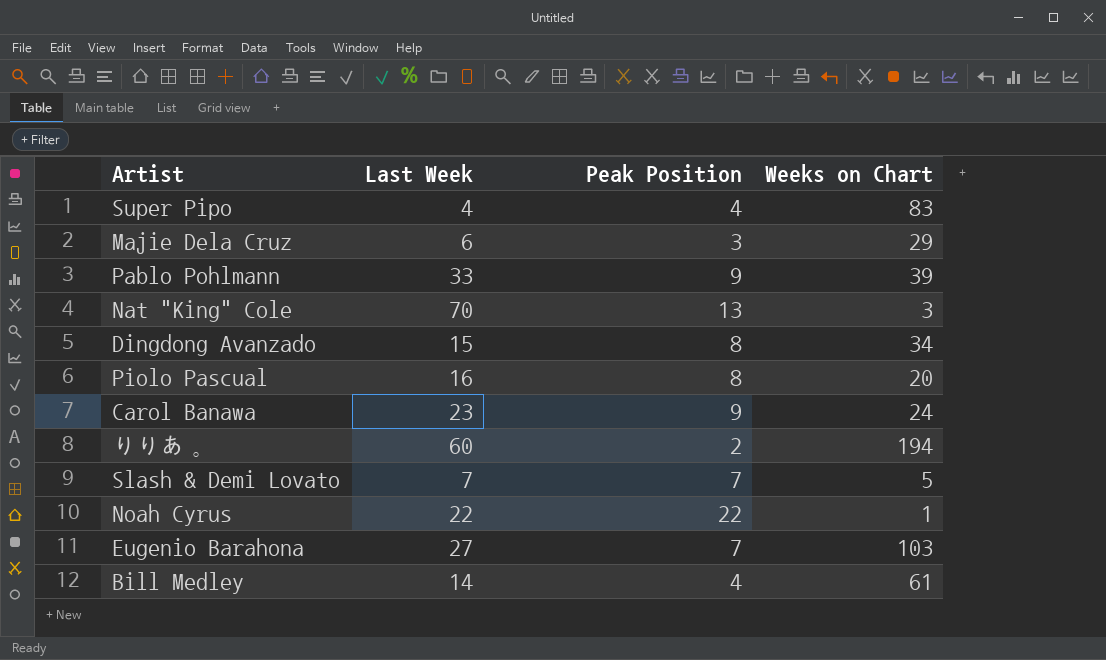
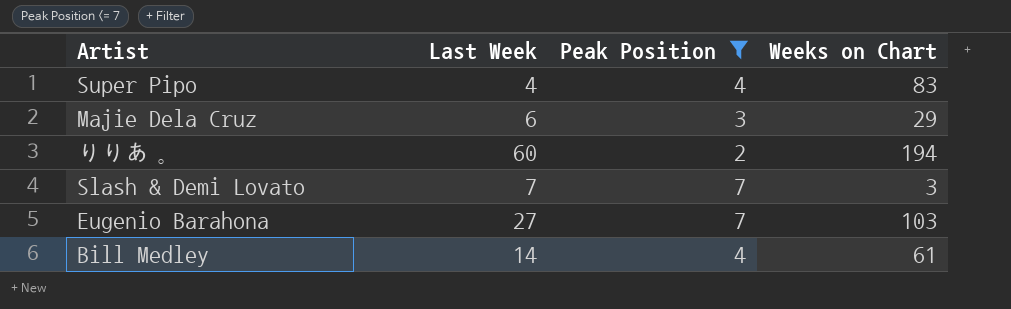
filter: none -> Peak Position <= 7
Slash & Demi Lovato | Weeks on Chart: 5 -> 3

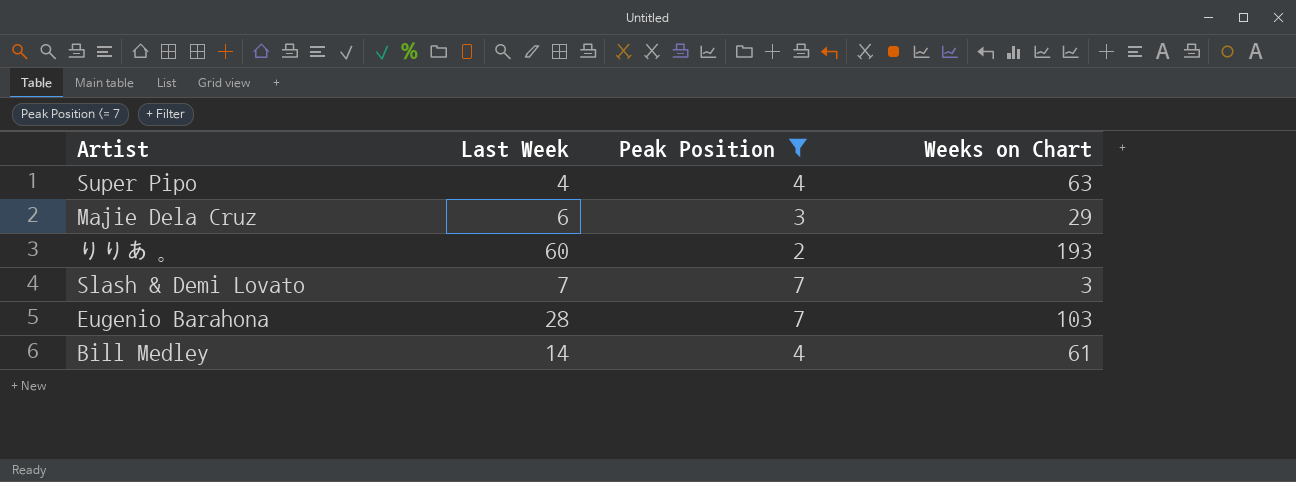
Super Pipo | Weeks on Chart: 83 -> 63
りりあ。 | Weeks on Chart: 194 -> 193
Eugenio Barahona | Last Week: 27 -> 28

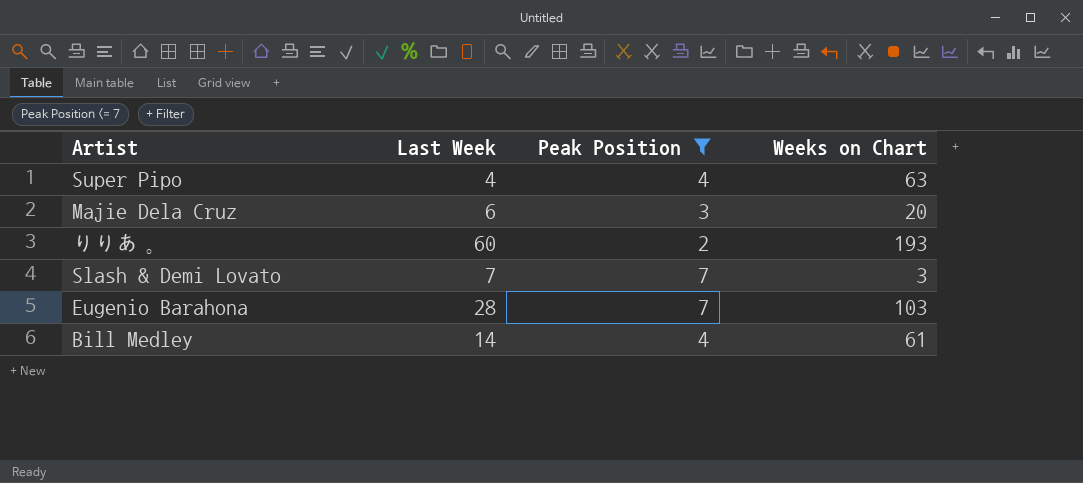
Majie Dela Cruz | Weeks on Chart: 29 -> 20

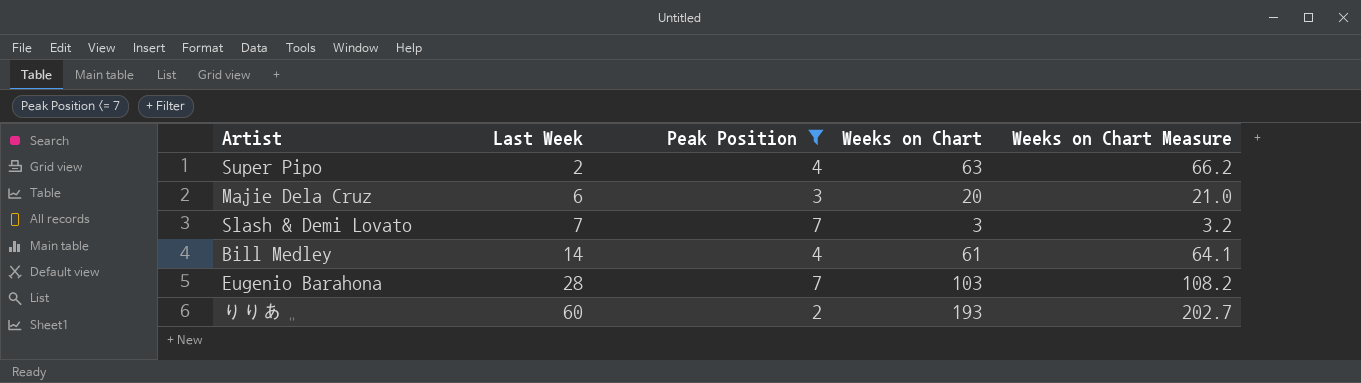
row order: none -> Last Week ascending
column Weeks on Chart Measure | formula: none -> [Weeks on Chart] * 1.05
Super Pipo | Last Week: 4 -> 2

